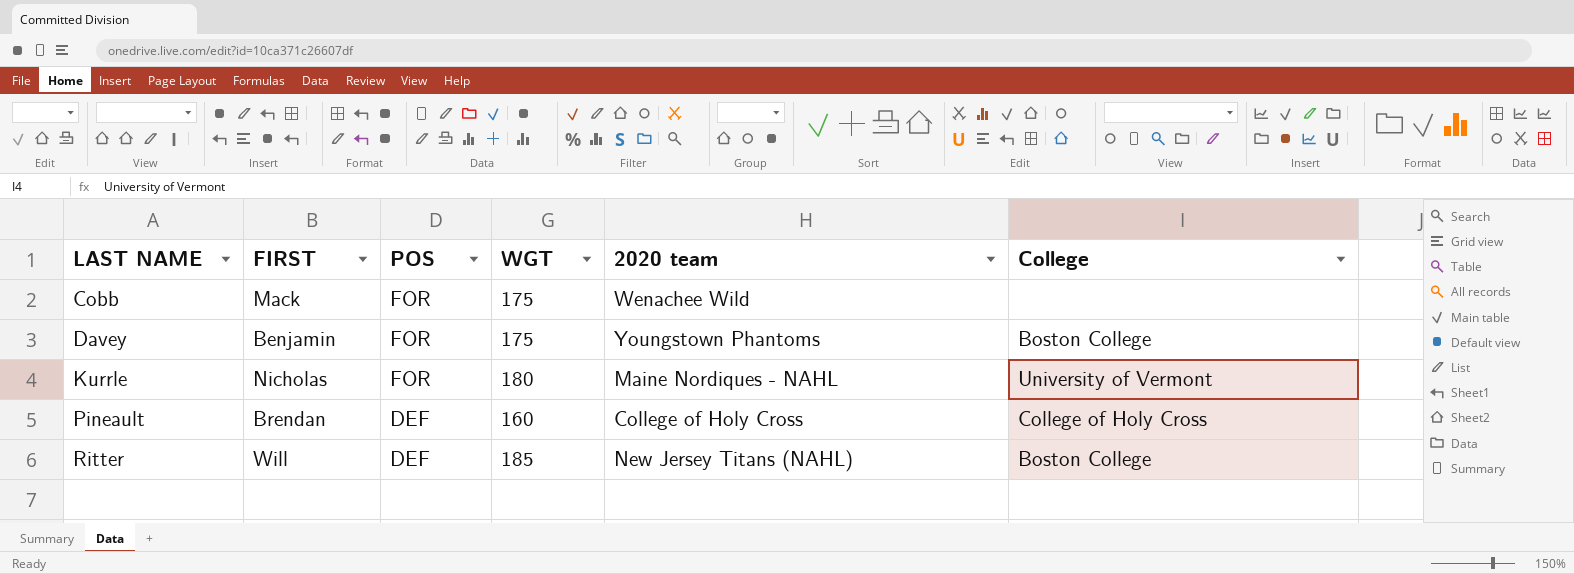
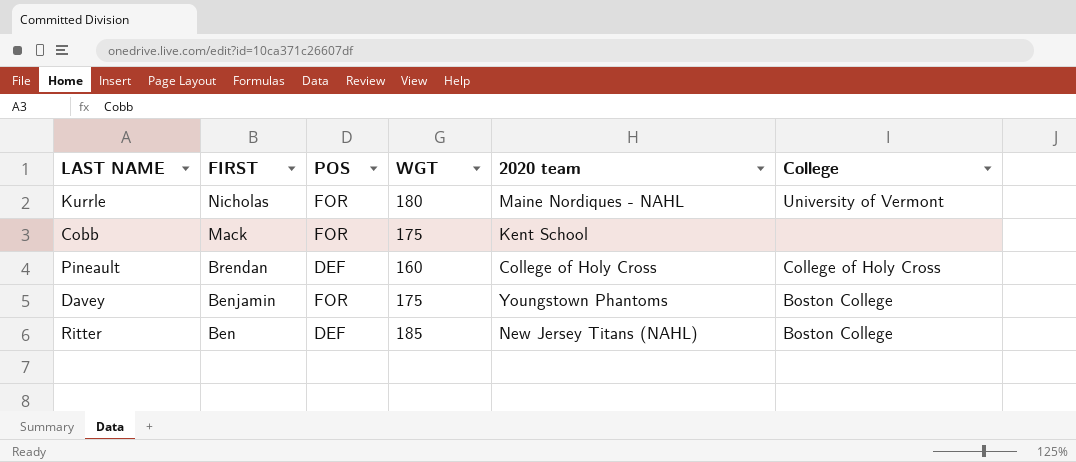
row order: LAST NAME ascending -> FIRST descending
Cobb | 2020 team: Wenachee Wild -> Kent School
Ritter | FIRST: Will -> Ben

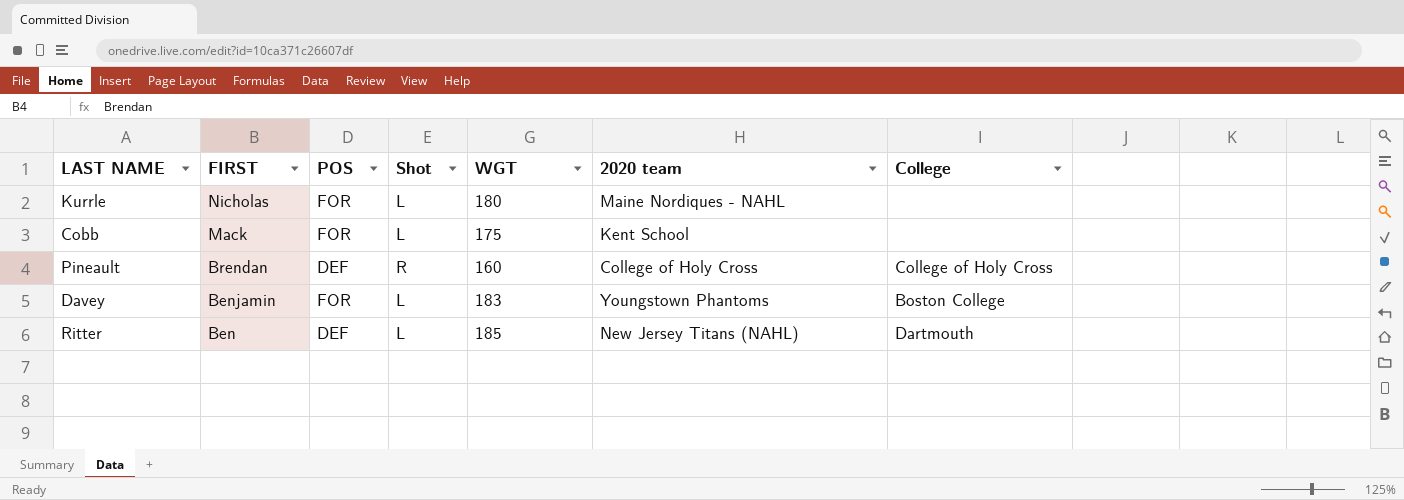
column Shot | position: none -> 4
Kurrle | College: University of Vermont -> none
Davey | WGT: 175 -> 183
Ritter | College: Boston College -> Dartmouth

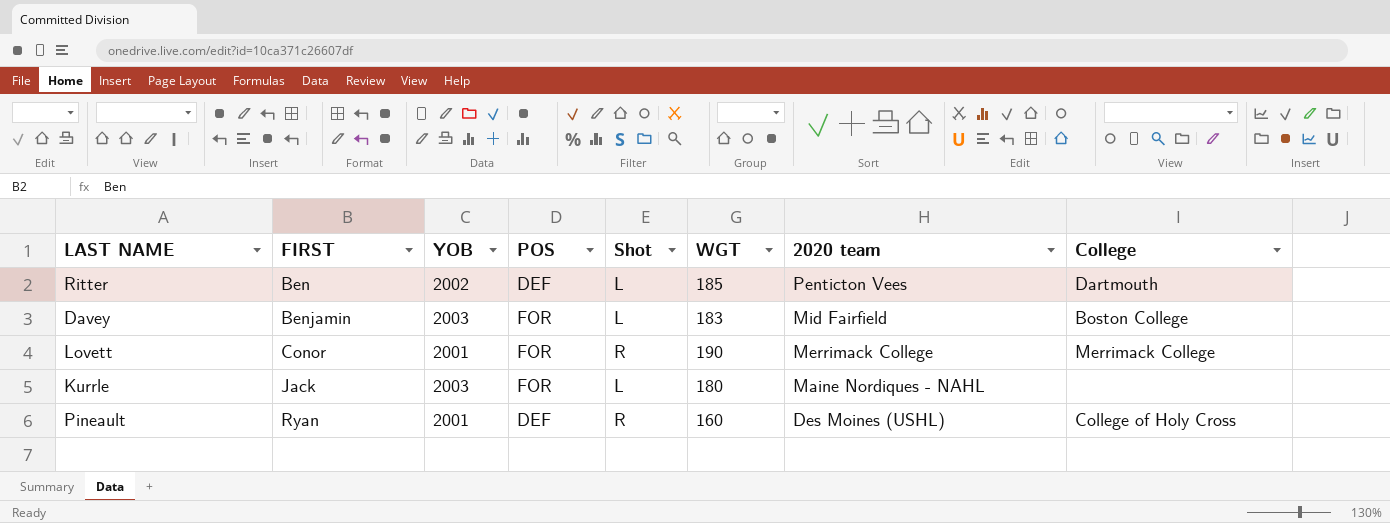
row order: FIRST descending -> FIRST ascending
column YOB | position: none -> 3
row Cobb: Mack | FOR | L | 175 | Kent School | none -> none
Ritter | 2020 team: New Jersey Titans (NAHL) -> Penticton Vees
Davey | 2020 team: Youngstown Phantoms -> Mid Fairfield
row Lovett: none -> Conor | 2001 | FOR | R | 190 | Merrimack College | Merrimack College
Kurrle | FIRST: Nicholas -> Jack
Pineault | FIRST: Brendan -> Ryan
Pineault | 2020 team: College of Holy Cross -> Des Moines (USHL)

